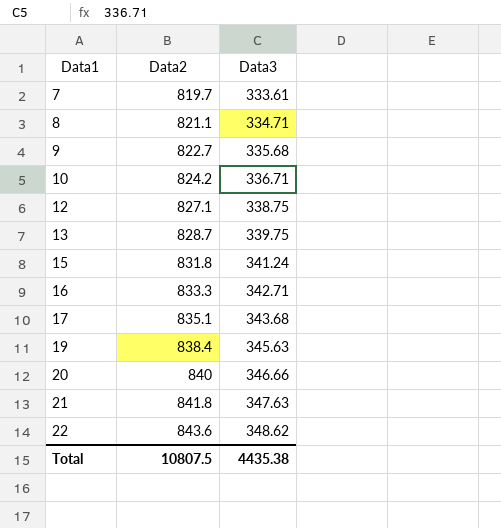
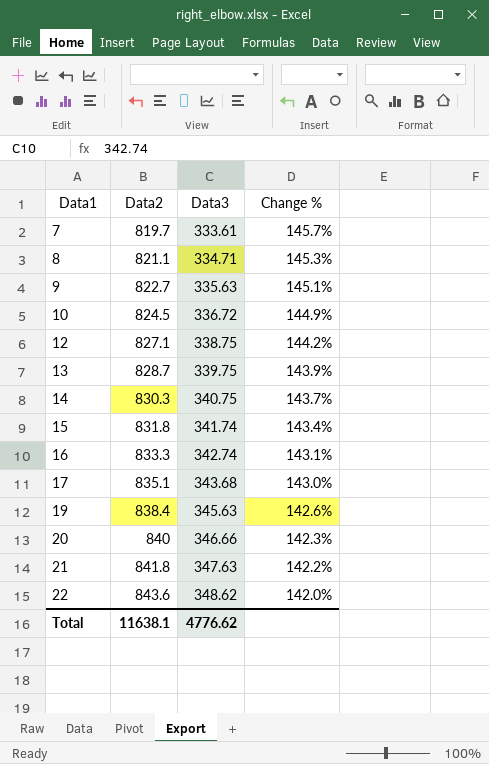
column Change % | formula: none -> ([Data2] - [Data3]) / [Data3]
9 | Data3: 335.68 -> 335.63
10 | Data2: 824.2 -> 824.5
10 | Data3: 336.71 -> 336.72
row 14: none -> 830.3 | 340.75 | 143.7%
15 | Data3: 341.24 -> 341.74
16 | Data3: 342.71 -> 342.74
Total | Data2: 10807.5 -> 11638.1
Total | Data3: 4435.38 -> 4776.62

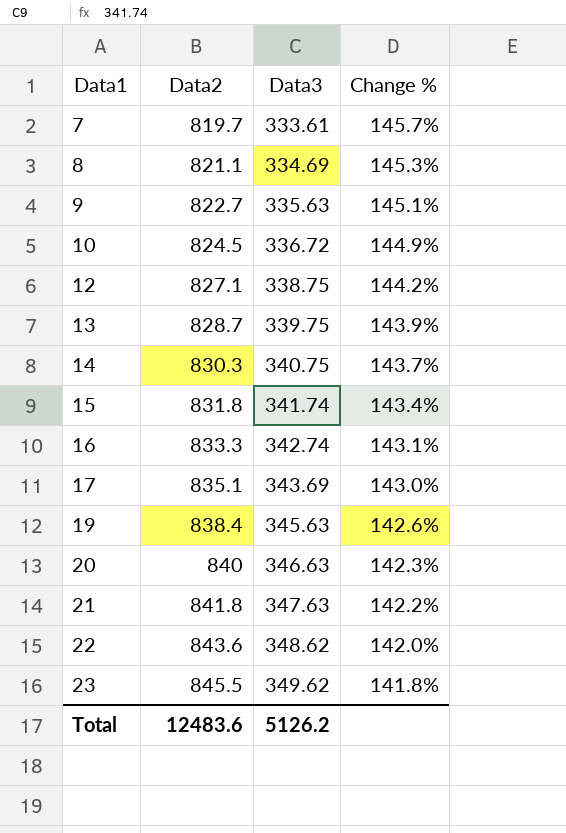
8 | Data3: 334.71 -> 334.69
17 | Data3: 343.68 -> 343.69
20 | Data3: 346.66 -> 346.63
row 23: none -> 845.5 | 349.62 | 141.8%
Total | Data2: 11638.1 -> 12483.6
Total | Data3: 4776.62 -> 5126.2

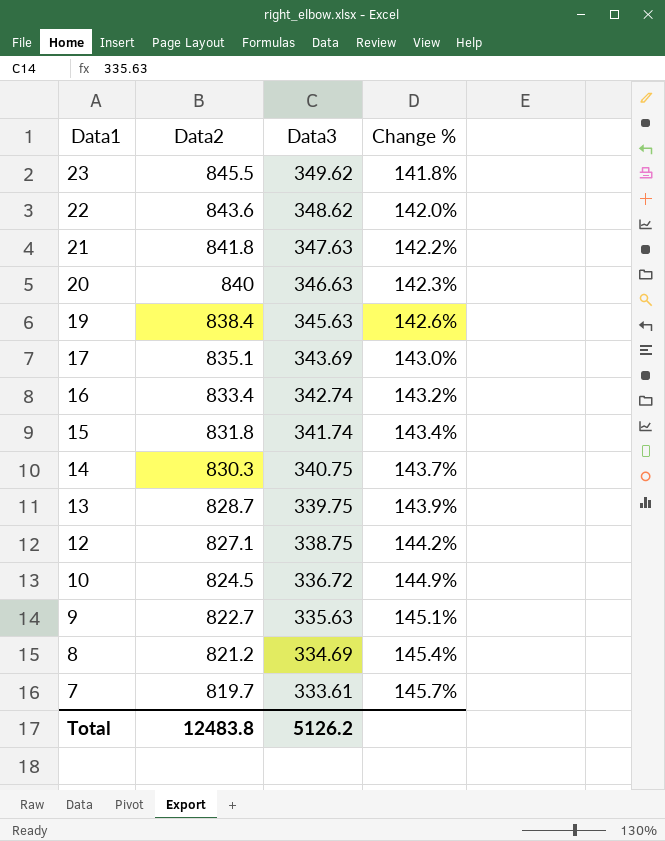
row order: Data1 ascending -> Data1 descending
16 | Data2: 833.3 -> 833.4
16 | Change %: 143.1% -> 143.2%
8 | Data2: 821.1 -> 821.2
8 | Change %: 145.3% -> 145.4%
Total | Data2: 12483.6 -> 12483.8

